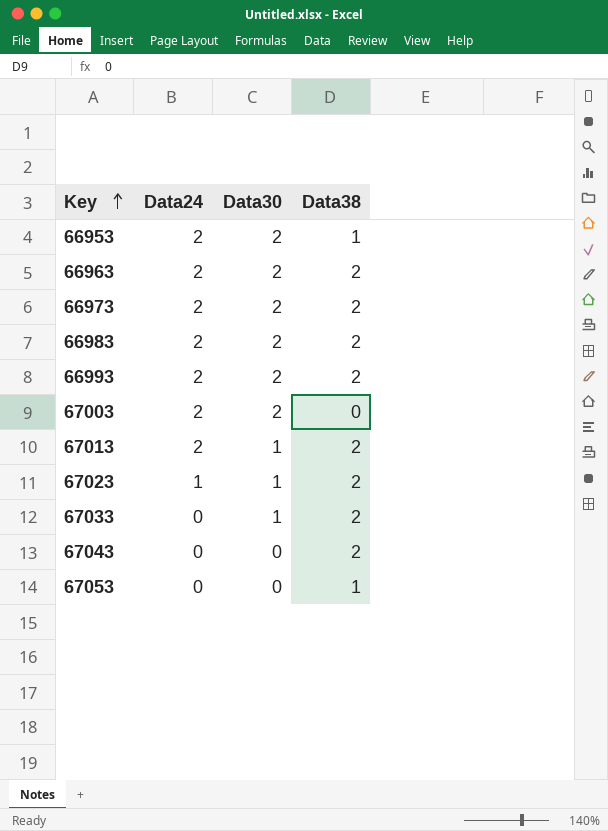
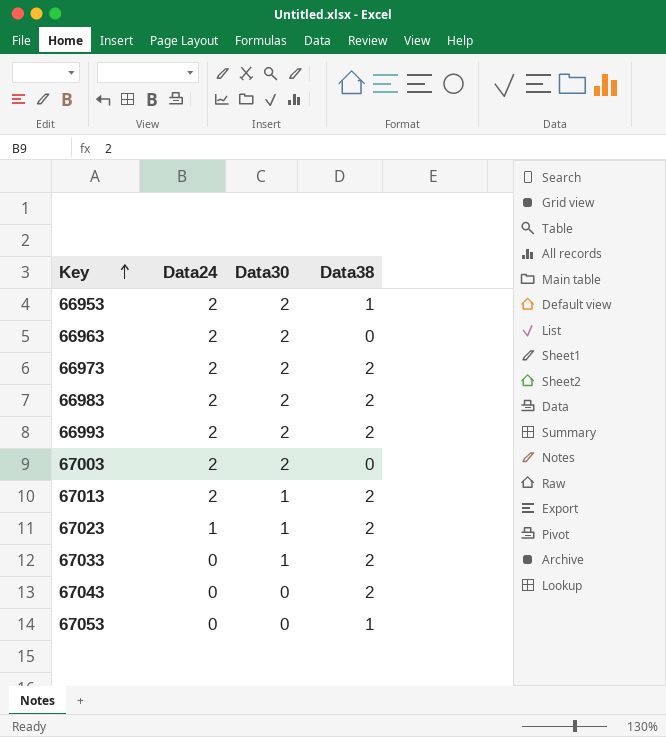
66963 | Data38: 2 -> 0

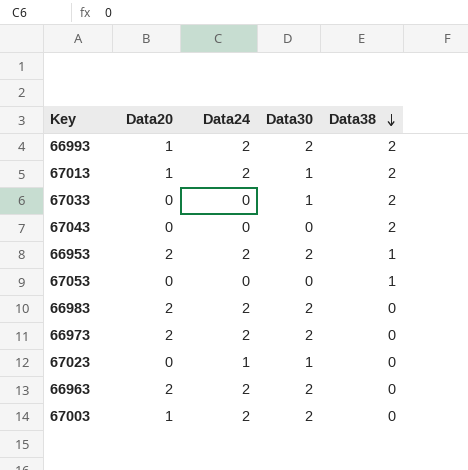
row order: Key ascending -> Data38 descending
column Data20 | position: none -> 2
66983 | Data38: 2 -> 0
66973 | Data38: 2 -> 0
67023 | Data38: 2 -> 0

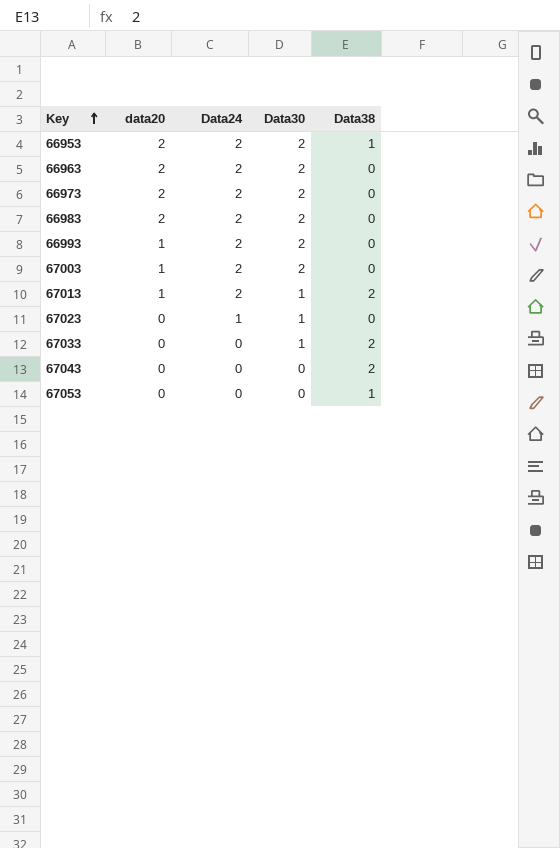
row order: Data38 descending -> Key ascending
column name: Data20 -> data20
66993 | Data38: 2 -> 0

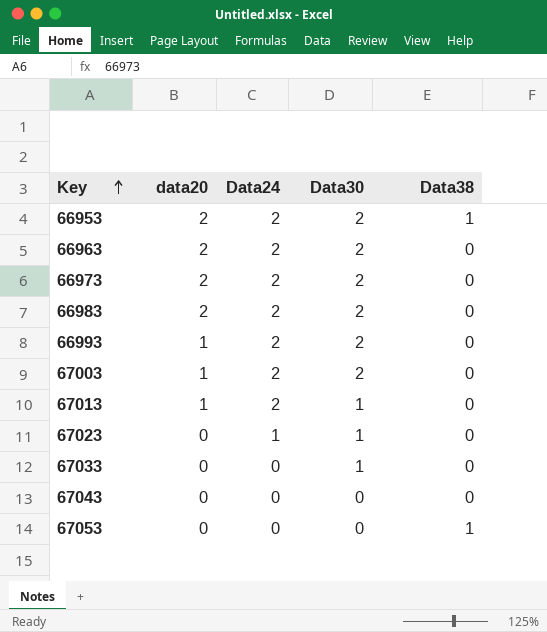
67013 | Data38: 2 -> 0
67033 | Data38: 2 -> 0
67043 | Data38: 2 -> 0

